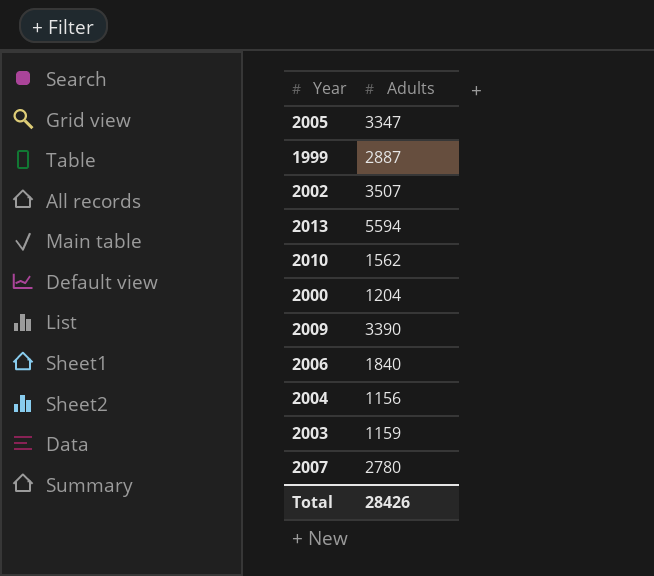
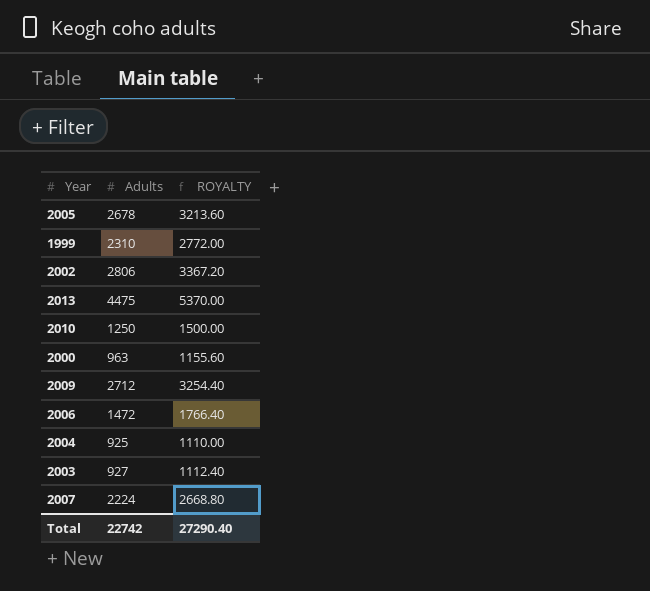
column ROYALTY | formula: none -> [Adults] * 1.2
2005 | Adults: 3347 -> 2678
1999 | Adults: 2887 -> 2310
2002 | Adults: 3507 -> 2806
2013 | Adults: 5594 -> 4475
2010 | Adults: 1562 -> 1250
2000 | Adults: 1204 -> 963
2009 | Adults: 3390 -> 2712
2006 | Adults: 1840 -> 1472
2004 | Adults: 1156 -> 925
2003 | Adults: 1159 -> 927
2007 | Adults: 2780 -> 2224
Total | Adults: 28426 -> 22742

